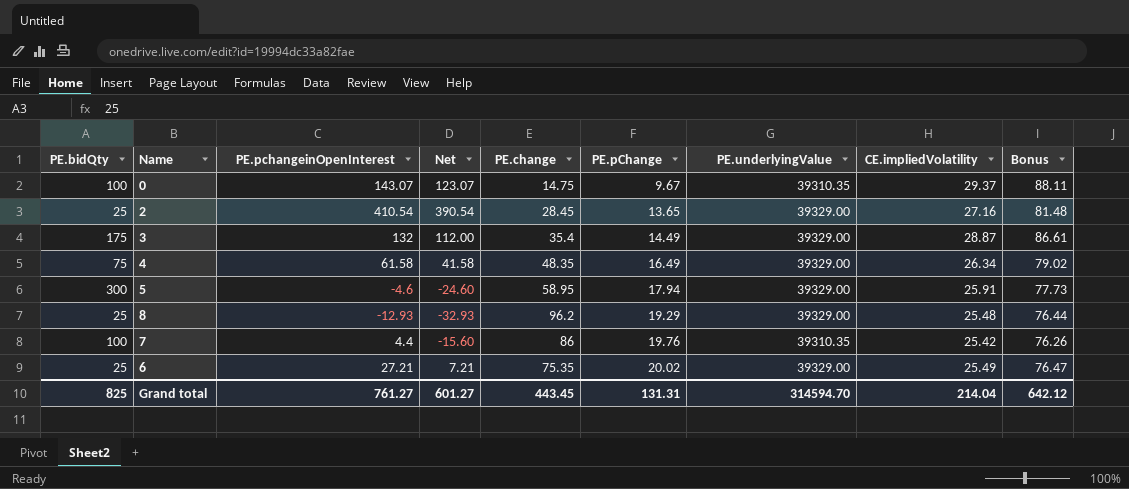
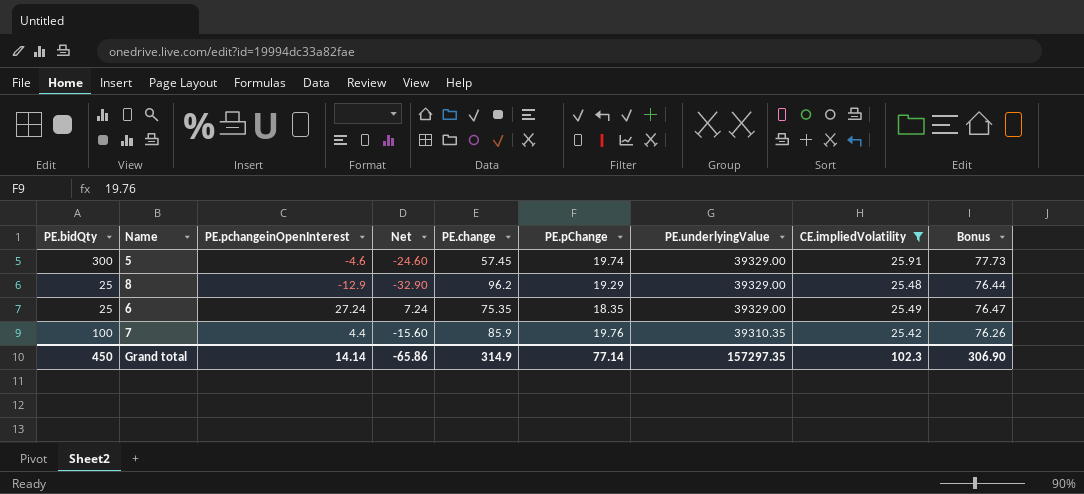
filter: none -> CE.impliedVolatility <= 25.91
row order: PE.pChange ascending -> PE.underlyingValue descending
5 | PE.change: 58.95 -> 57.45
5 | PE.pChange: 17.94 -> 19.74
8 | PE.pchangeinOpenInterest: -12.93 -> -12.9
8 | Net: -32.93 -> -32.90
6 | PE.pchangeinOpenInterest: 27.21 -> 27.24
6 | Net: 7.21 -> 7.24
6 | PE.pChange: 20.02 -> 18.35
7 | PE.change: 86 -> 85.9
Grand total | PE.bidQty: 825 -> 450
Grand total | PE.pchangeinOpenInterest: 761.27 -> 14.14
Grand total | Net: 601.27 -> -65.86
Grand total | PE.change: 443.45 -> 314.9
Grand total | PE.pChange: 131.31 -> 77.14
Grand total | PE.underlyingValue: 314594.70 -> 157297.35
Grand total | CE.impliedVolatility: 214.04 -> 102.3
Grand total | Bonus: 642.12 -> 306.90

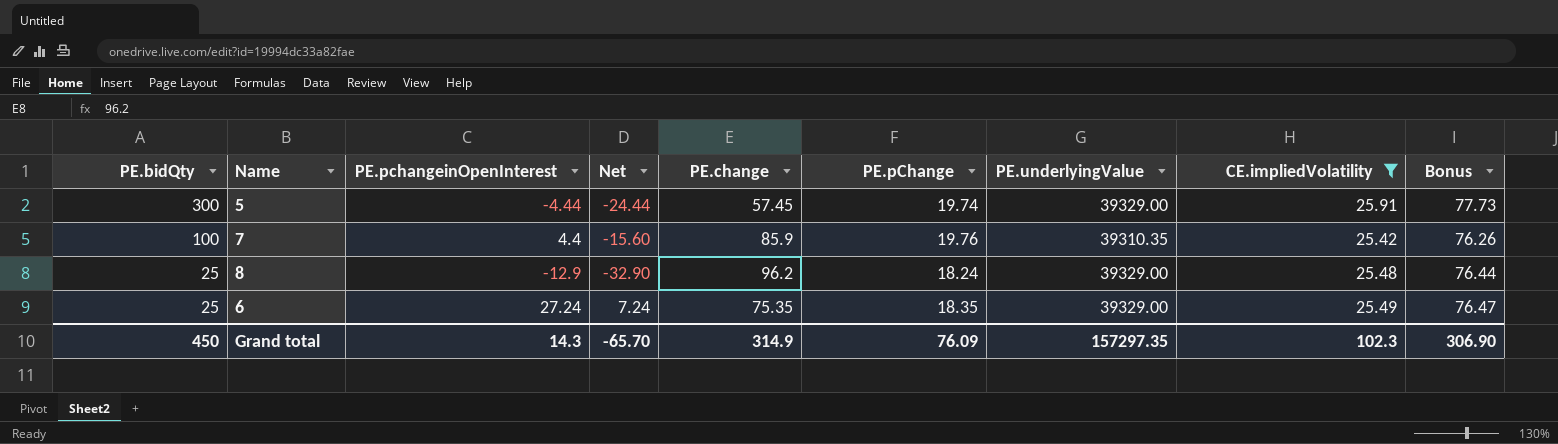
row order: PE.underlyingValue descending -> PE.bidQty descending
5 | PE.pchangeinOpenInterest: -4.6 -> -4.44
5 | Net: -24.60 -> -24.44
8 | PE.pChange: 19.29 -> 18.24
Grand total | PE.pchangeinOpenInterest: 14.14 -> 14.3
Grand total | Net: -65.86 -> -65.70
Grand total | PE.pChange: 77.14 -> 76.09

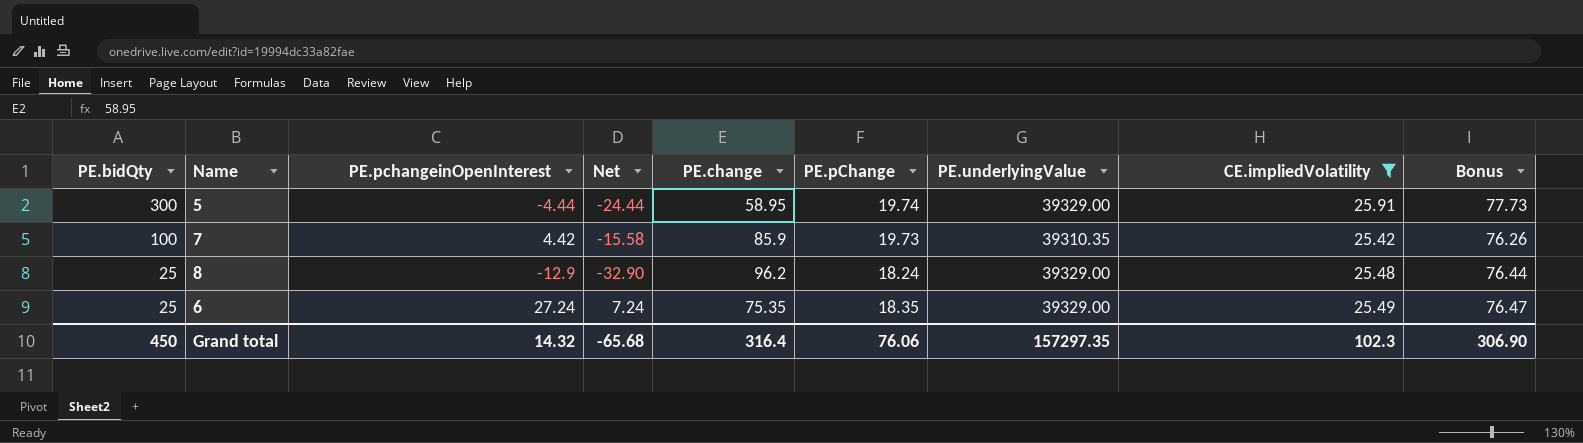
5 | PE.change: 57.45 -> 58.95
7 | PE.pchangeinOpenInterest: 4.4 -> 4.42
7 | Net: -15.60 -> -15.58
7 | PE.pChange: 19.76 -> 19.73
Grand total | PE.pchangeinOpenInterest: 14.3 -> 14.32
Grand total | Net: -65.70 -> -65.68
Grand total | PE.change: 314.9 -> 316.4
Grand total | PE.pChange: 76.09 -> 76.06

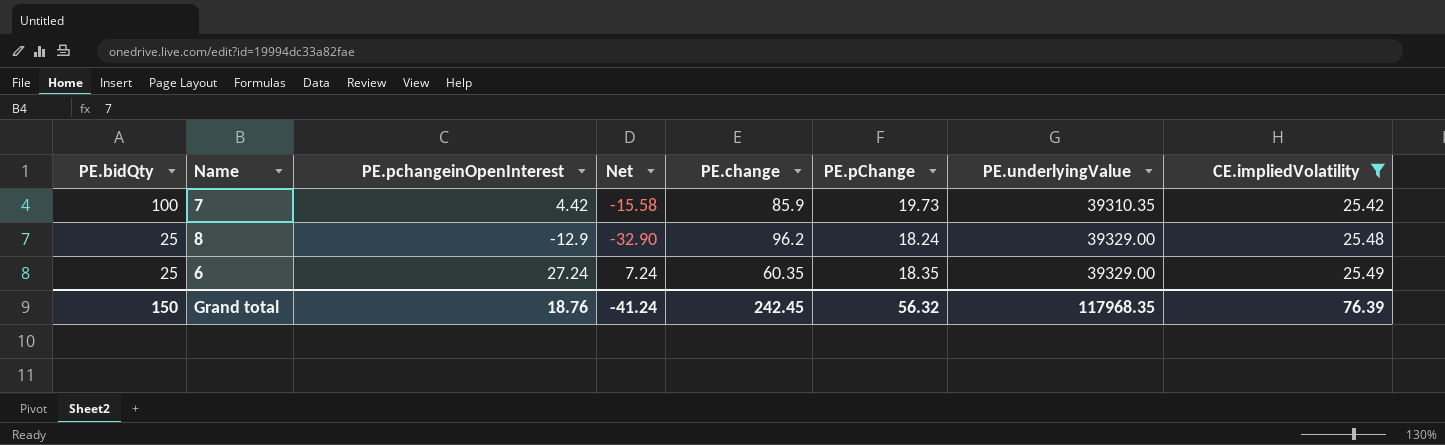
column Bonus | formula: [CE.impliedVolatility] * 3 -> none
row 5: 300 | -4.44 | -24.44 | 58.95 | 19.74 | 39329.00 | 25.91 | 77.73 -> none
6 | PE.change: 75.35 -> 60.35
Grand total | PE.bidQty: 450 -> 150
Grand total | PE.pchangeinOpenInterest: 14.32 -> 18.76
Grand total | Net: -65.68 -> -41.24
Grand total | PE.change: 316.4 -> 242.45
Grand total | PE.pChange: 76.06 -> 56.32
Grand total | PE.underlyingValue: 157297.35 -> 117968.35
Grand total | CE.impliedVolatility: 102.3 -> 76.39

